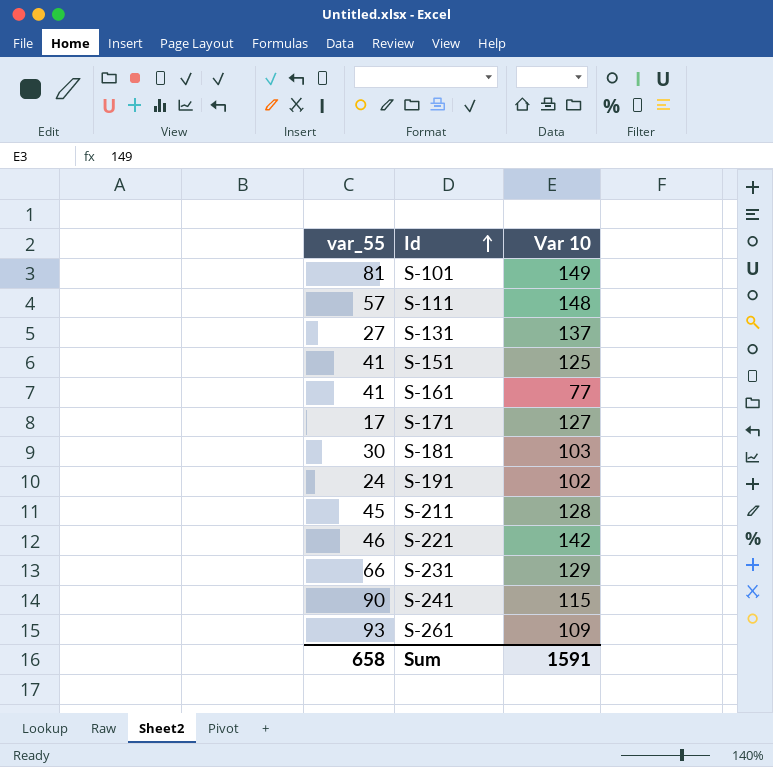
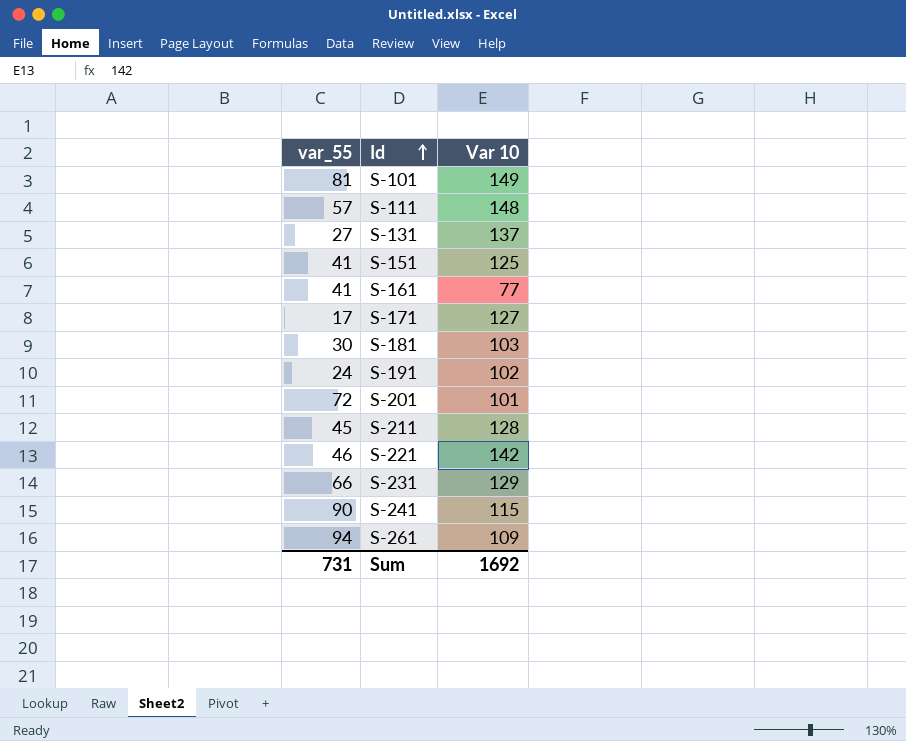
row S-201: none -> 72 | 101
S-261 | var_55: 93 -> 94
Sum | var_55: 658 -> 731
Sum | Var 10: 1591 -> 1692

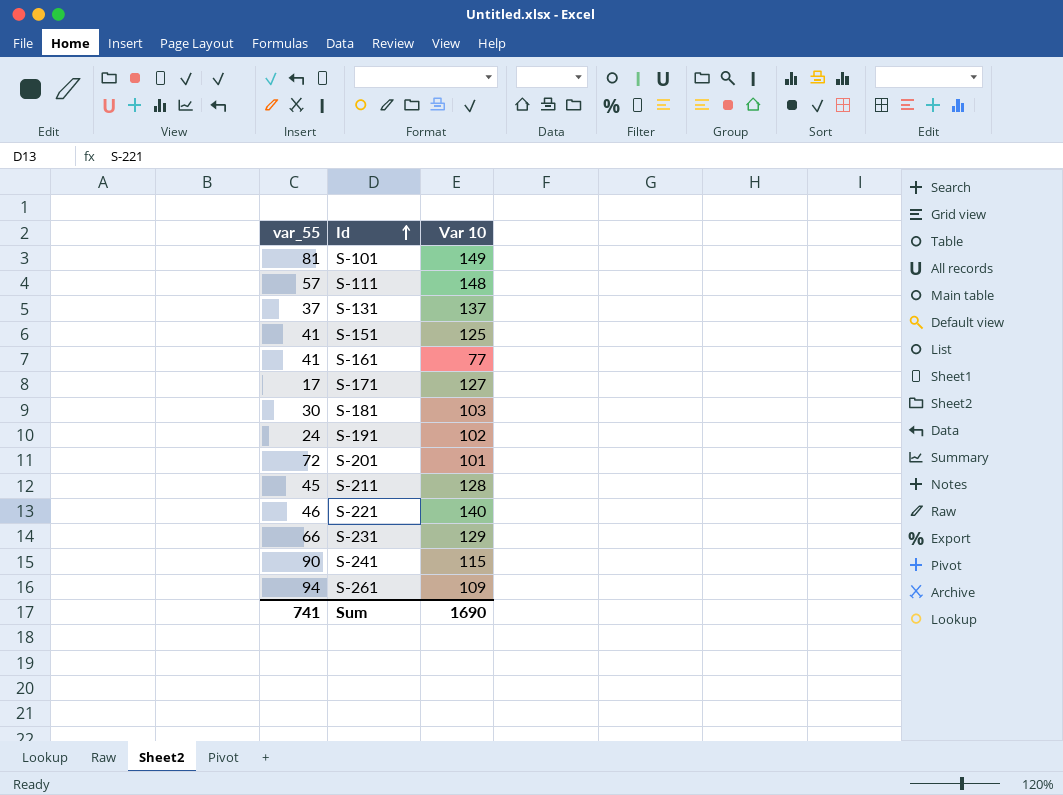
S-131 | var_55: 27 -> 37
S-221 | Var 10: 142 -> 140
Sum | var_55: 731 -> 741
Sum | Var 10: 1692 -> 1690

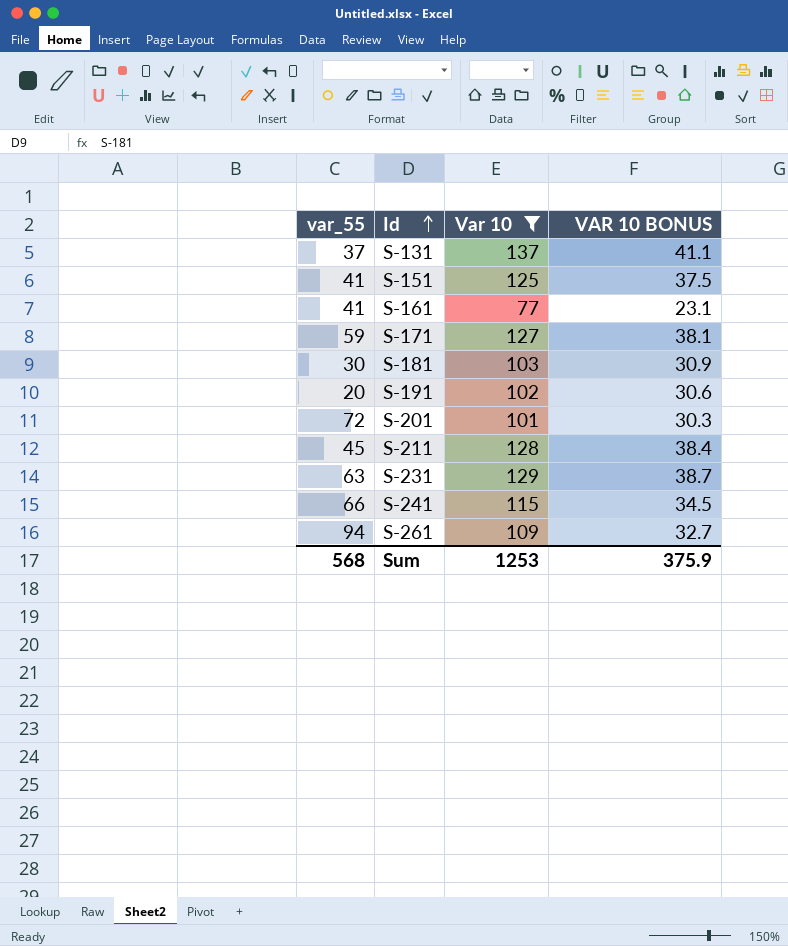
filter: none -> Var 10 <= 137
column VAR 10 BONUS | formula: none -> [Var 10] * 0.3
S-171 | var_55: 17 -> 59
S-191 | var_55: 24 -> 20
S-231 | var_55: 66 -> 63
S-241 | var_55: 90 -> 66
Sum | var_55: 741 -> 568
Sum | Var 10: 1690 -> 1253

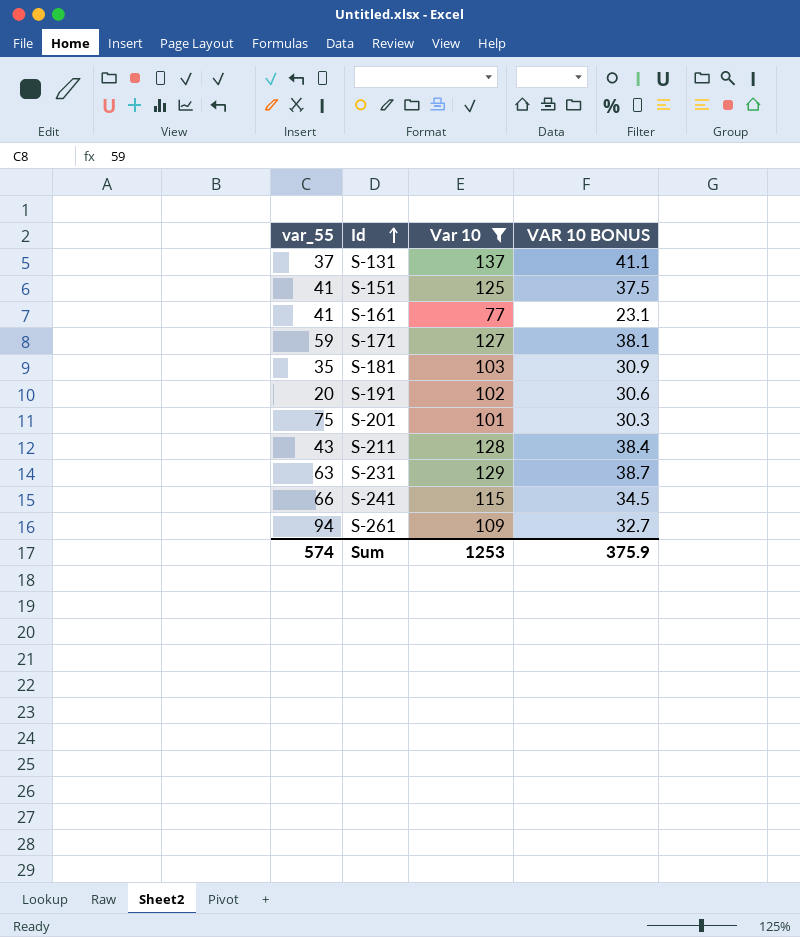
S-181 | var_55: 30 -> 35
S-201 | var_55: 72 -> 75
S-211 | var_55: 45 -> 43
Sum | var_55: 568 -> 574

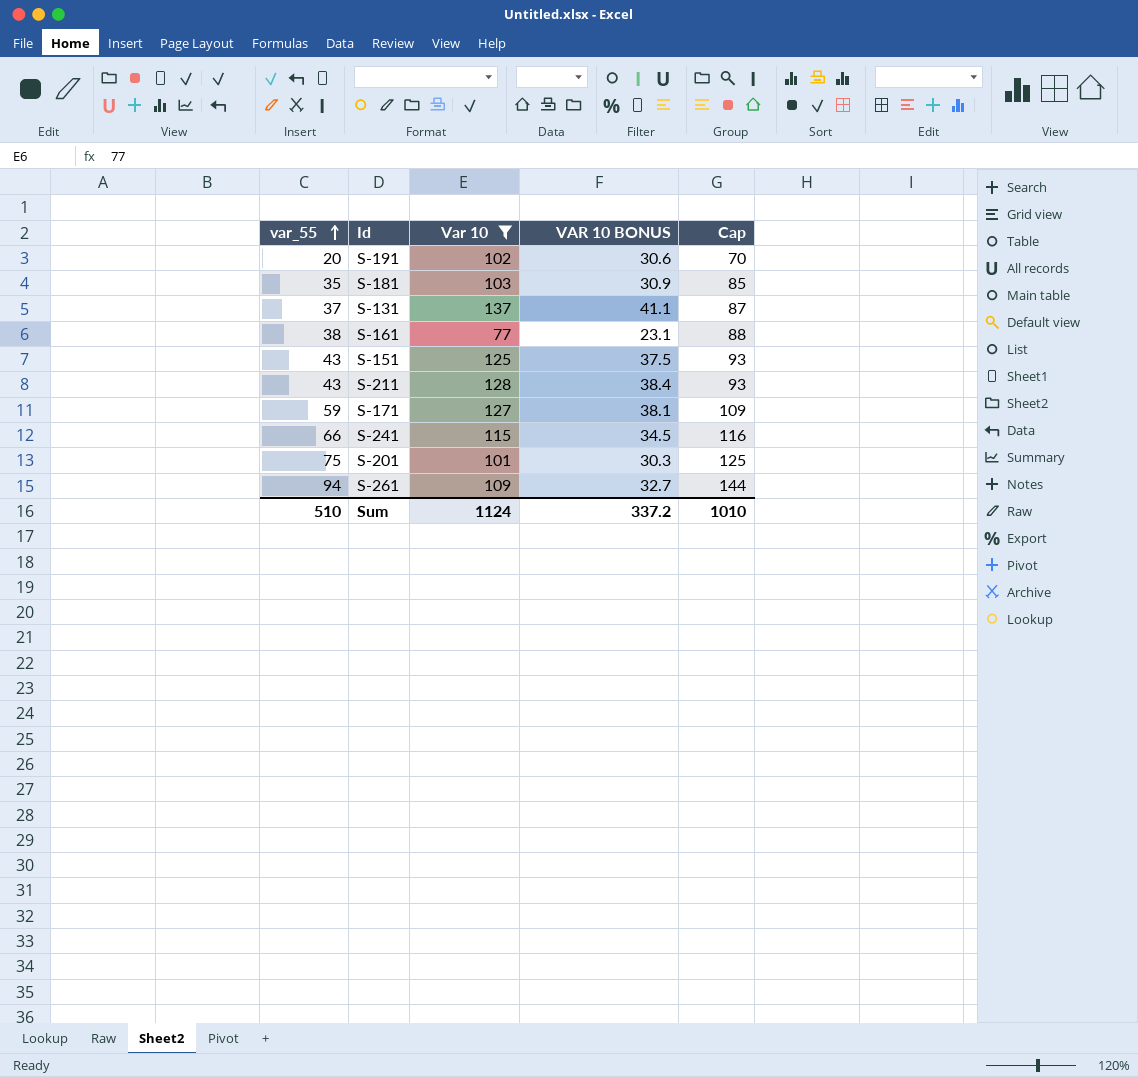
row order: Id ascending -> var_55 ascending
column Cap | formula: none -> [var_55] + 50
row S-231: 63 | 129 | 38.7 -> none
S-161 | var_55: 41 -> 38
S-151 | var_55: 41 -> 43
Sum | var_55: 574 -> 510
Sum | Var 10: 1253 -> 1124
Sum | VAR 10 BONUS: 375.9 -> 337.2

